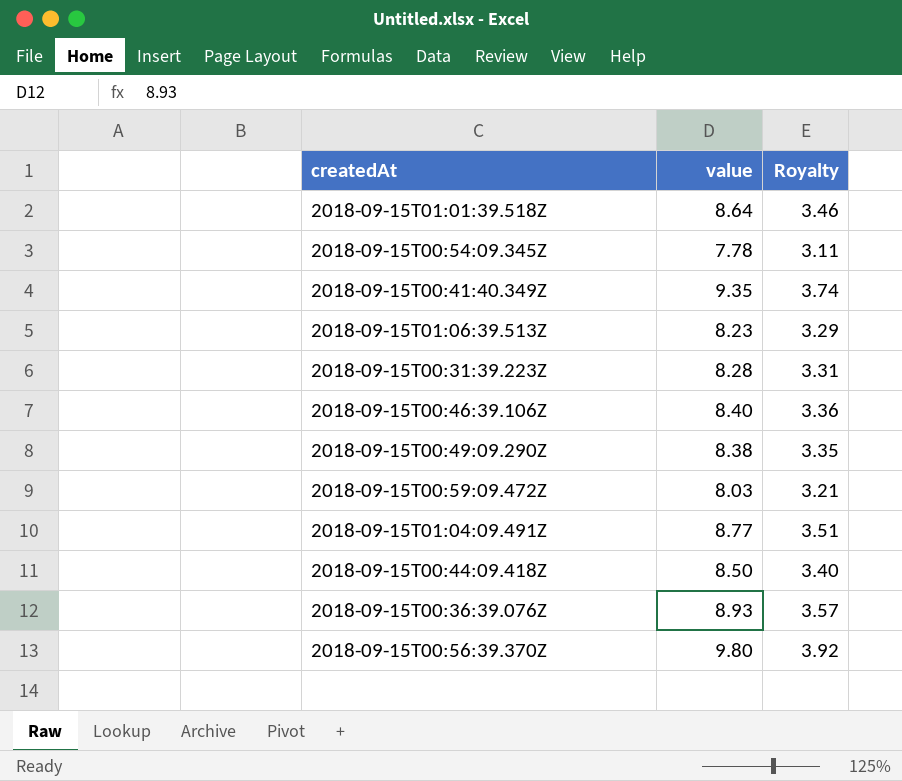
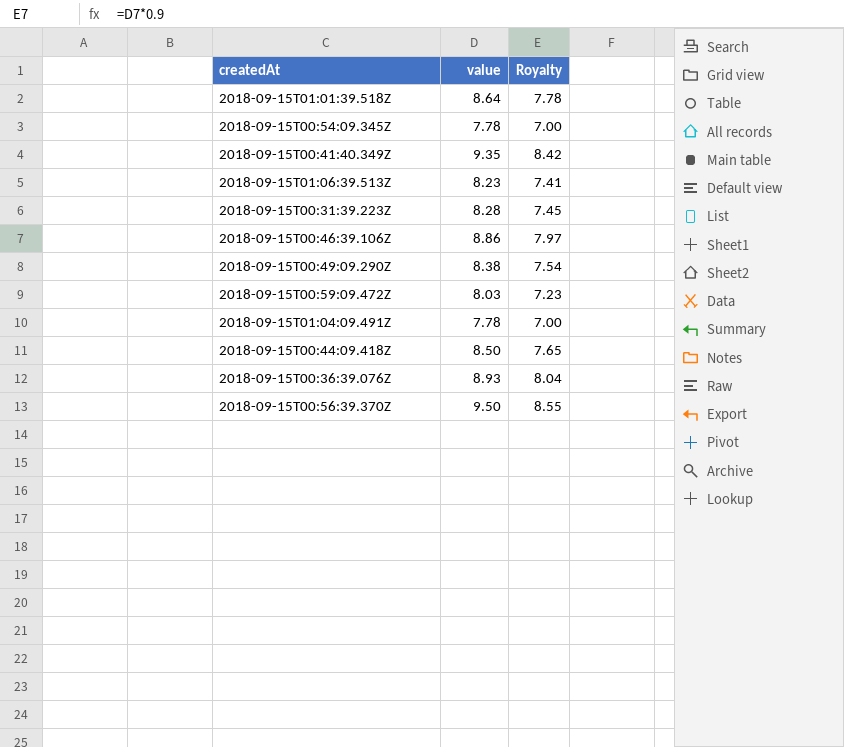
column Royalty | formula: [value] * 0.4 -> [value] * 0.9
2018-09-15T00:46:39.106Z | value: 8.40 -> 8.86
2018-09-15T01:04:09.491Z | value: 8.77 -> 7.78
2018-09-15T00:56:39.370Z | value: 9.80 -> 9.50

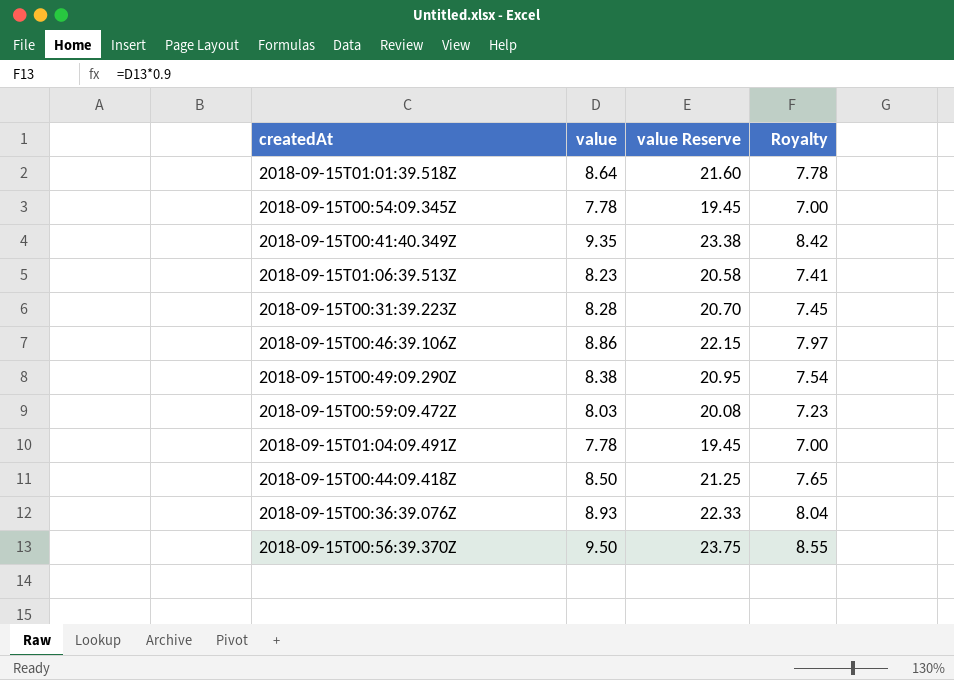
column value Reserve | formula: none -> [value] * 2.5

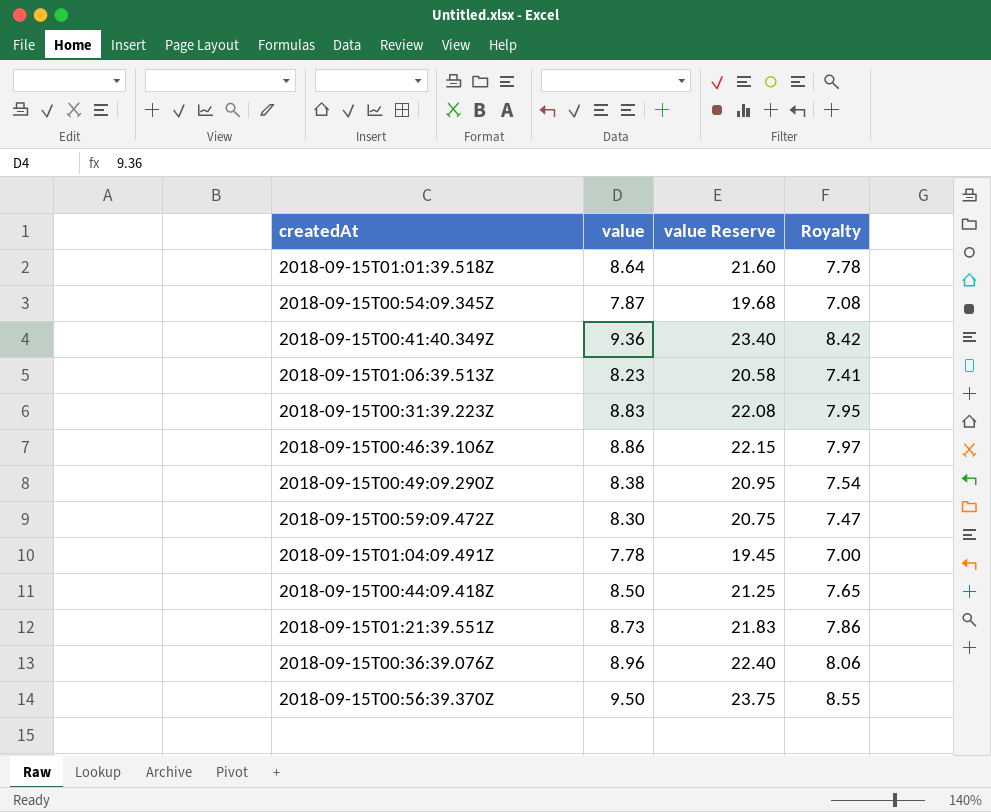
2018-09-15T00:54:09.345Z | value: 7.78 -> 7.87
2018-09-15T00:54:09.345Z | value Reserve: 19.45 -> 19.68
2018-09-15T00:54:09.345Z | Royalty: 7.00 -> 7.08
2018-09-15T00:41:40.349Z | value: 9.35 -> 9.36
2018-09-15T00:41:40.349Z | value Reserve: 23.38 -> 23.40
2018-09-15T00:31:39.223Z | value: 8.28 -> 8.83
2018-09-15T00:31:39.223Z | value Reserve: 20.70 -> 22.08
2018-09-15T00:31:39.223Z | Royalty: 7.45 -> 7.95
2018-09-15T00:59:09.472Z | value: 8.03 -> 8.30
2018-09-15T00:59:09.472Z | value Reserve: 20.08 -> 20.75
2018-09-15T00:59:09.472Z | Royalty: 7.23 -> 7.47
row 2018-09-15T01:21:39.551Z: none -> 8.73 | 21.83 | 7.86
2018-09-15T00:36:39.076Z | value: 8.93 -> 8.96
2018-09-15T00:36:39.076Z | value Reserve: 22.33 -> 22.40
2018-09-15T00:36:39.076Z | Royalty: 8.04 -> 8.06

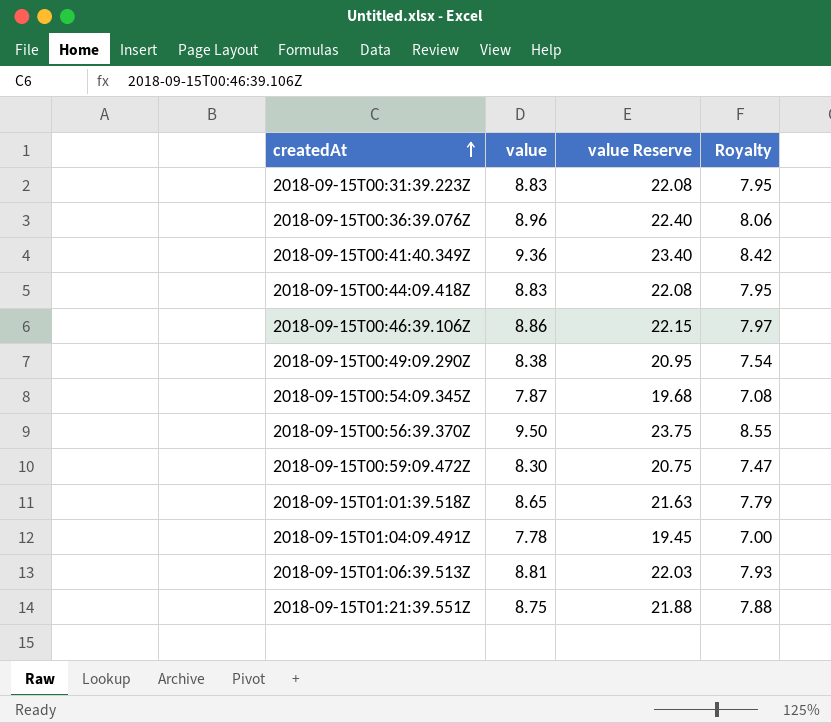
row order: none -> createdAt ascending
2018-09-15T00:44:09.418Z | value: 8.50 -> 8.83
2018-09-15T00:44:09.418Z | value Reserve: 21.25 -> 22.08
2018-09-15T00:44:09.418Z | Royalty: 7.65 -> 7.95
2018-09-15T01:01:39.518Z | value: 8.64 -> 8.65
2018-09-15T01:01:39.518Z | value Reserve: 21.60 -> 21.63
2018-09-15T01:01:39.518Z | Royalty: 7.78 -> 7.79
2018-09-15T01:06:39.513Z | value: 8.23 -> 8.81
2018-09-15T01:06:39.513Z | value Reserve: 20.58 -> 22.03
2018-09-15T01:06:39.513Z | Royalty: 7.41 -> 7.93
2018-09-15T01:21:39.551Z | value: 8.73 -> 8.75
2018-09-15T01:21:39.551Z | value Reserve: 21.83 -> 21.88
2018-09-15T01:21:39.551Z | Royalty: 7.86 -> 7.88

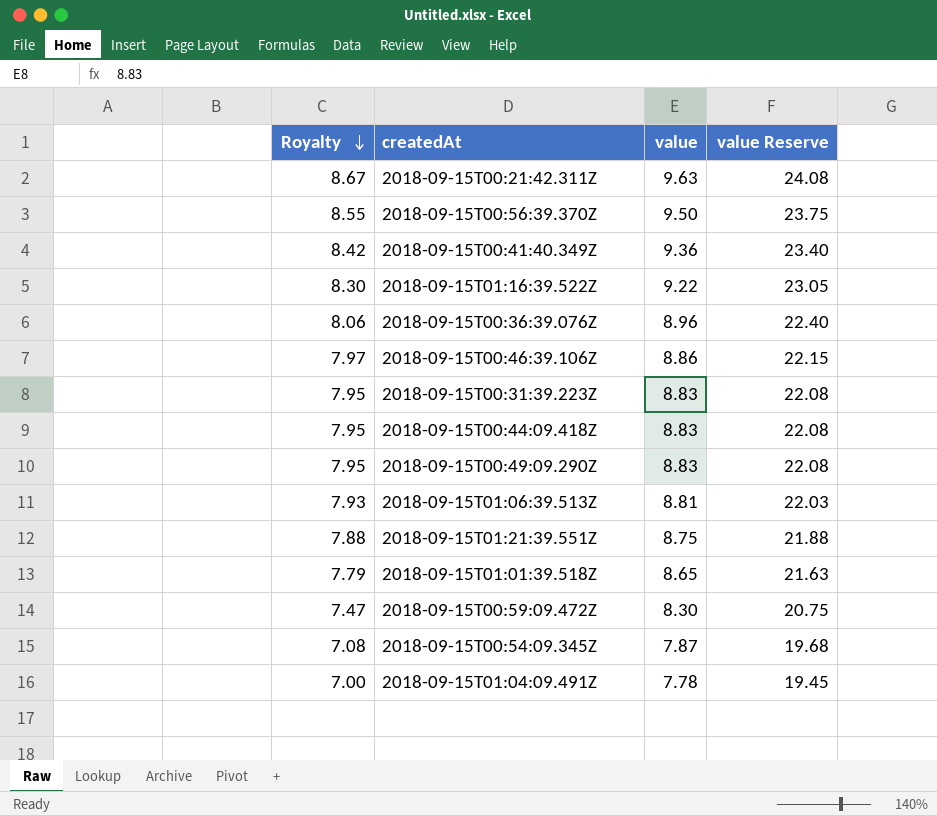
row order: createdAt ascending -> Royalty descending
column Royalty | position: 4 -> 1
row 2018-09-15T00:21:42.311Z: none -> 8.67 | 9.63 | 24.08
row 2018-09-15T01:16:39.522Z: none -> 8.30 | 9.22 | 23.05
2018-09-15T00:49:09.290Z | Royalty: 7.54 -> 7.95
2018-09-15T00:49:09.290Z | value: 8.38 -> 8.83
2018-09-15T00:49:09.290Z | value Reserve: 20.95 -> 22.08

